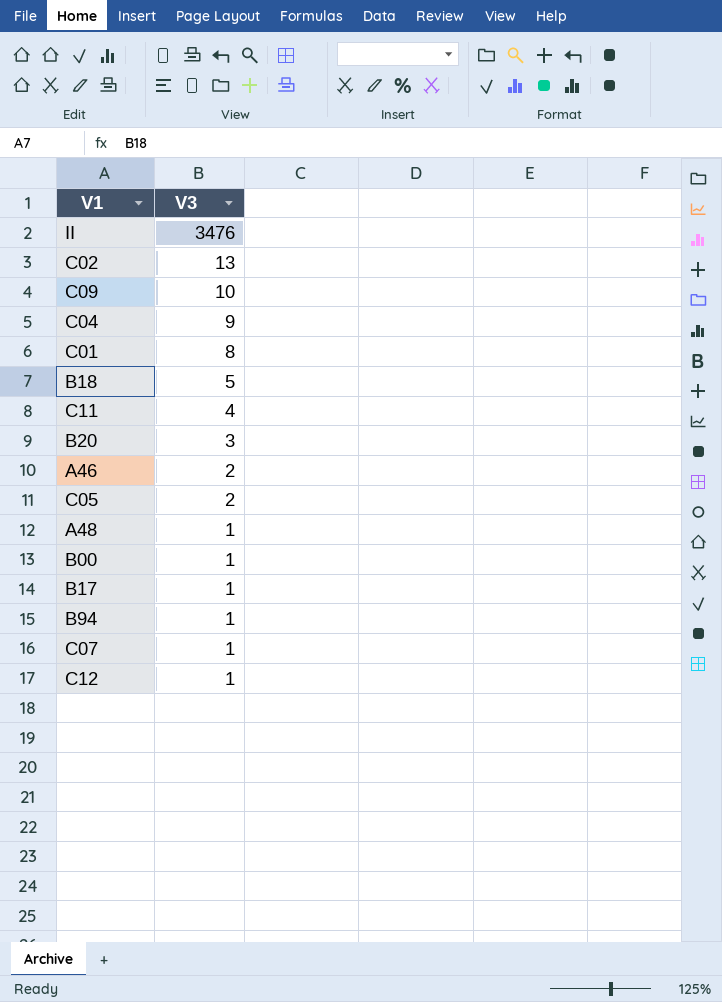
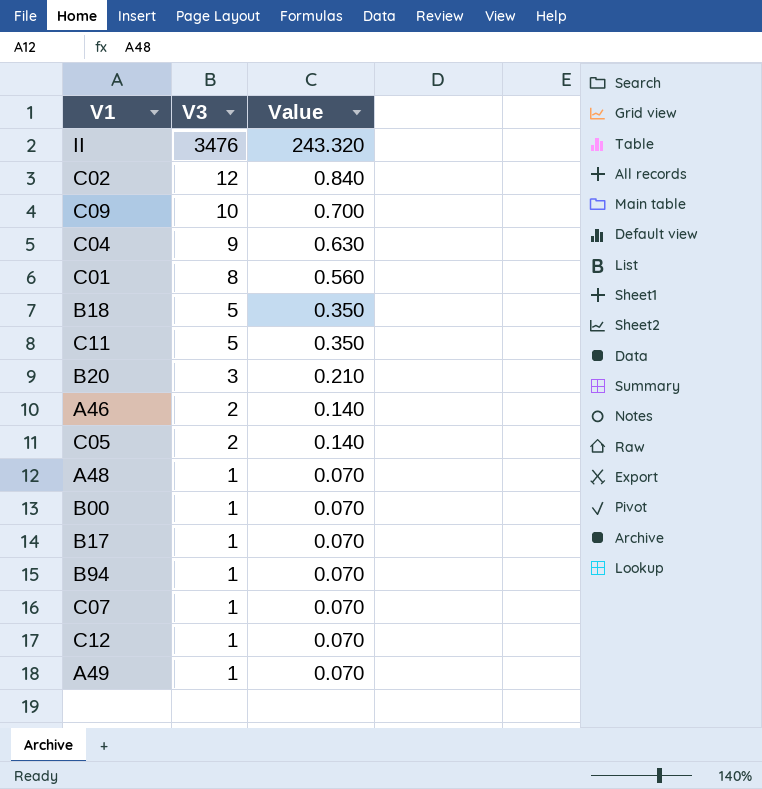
column Value | formula: none -> [V3] * 0.07
C02 | V3: 13 -> 12
C11 | V3: 4 -> 5
row A49: none -> 1 | 0.070

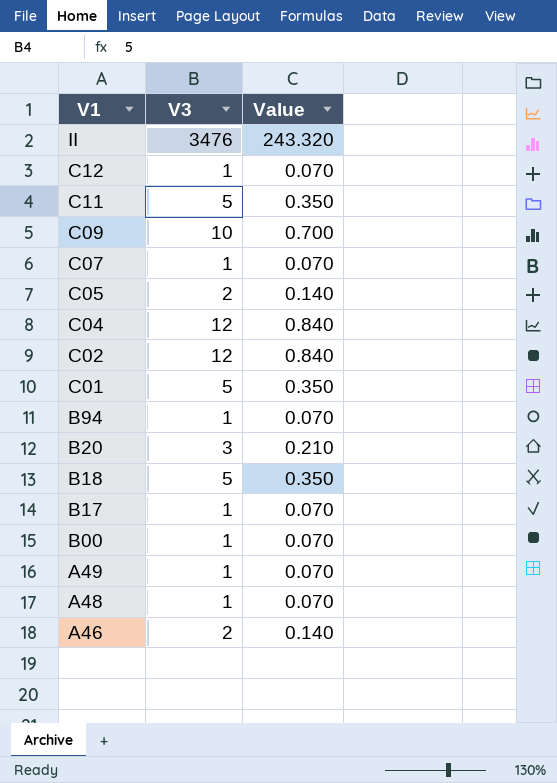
row order: V3 descending -> V1 descending
C04 | V3: 9 -> 12
C04 | Value: 0.630 -> 0.840
C01 | V3: 8 -> 5
C01 | Value: 0.560 -> 0.350

